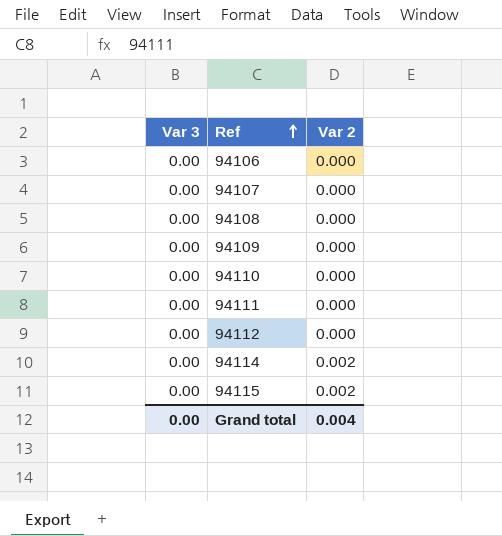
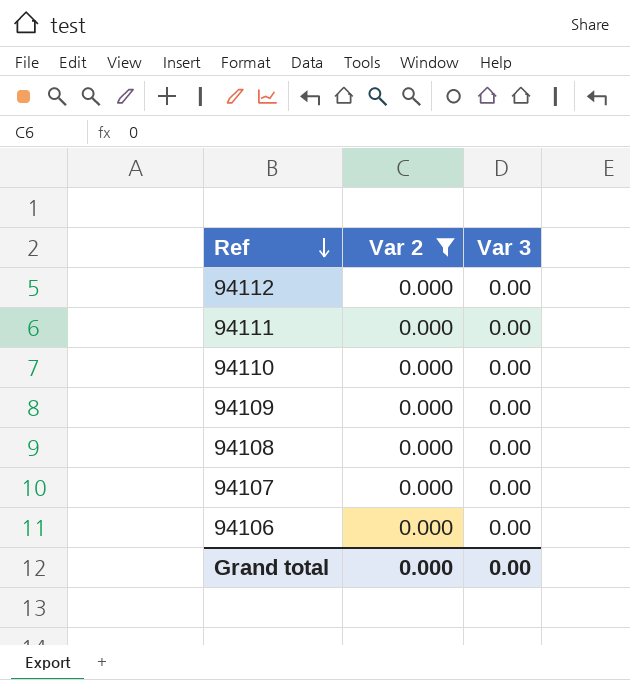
filter: none -> Var 2 = 0.000
row order: Ref ascending -> Ref descending
column Var 3 | position: 1 -> 3
Grand total | Var 2: 0.004 -> 0.000

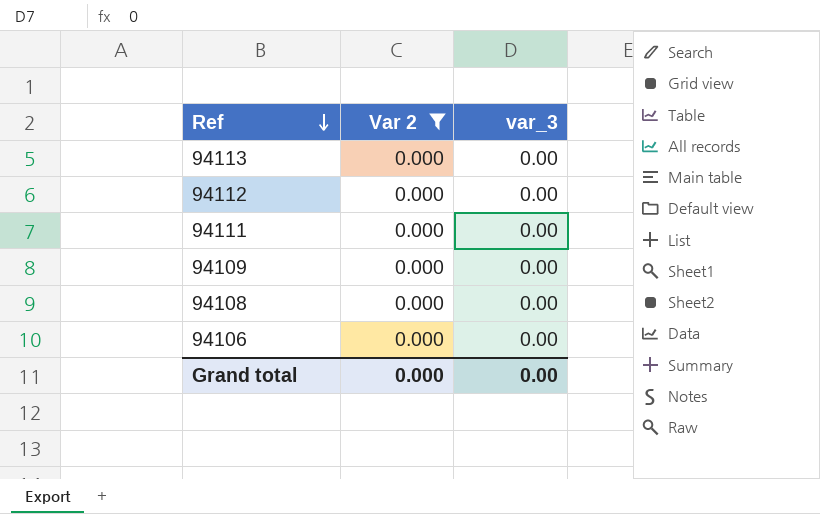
column name: Var 3 -> var_3
row 94110: 0.000 | 0.00 -> none
row 94107: 0.000 | 0.00 -> none
row 94113: none -> 0.000 | 0.00

